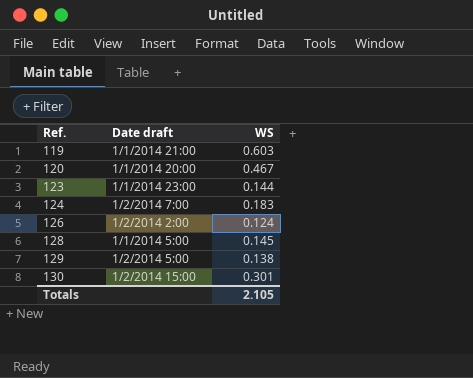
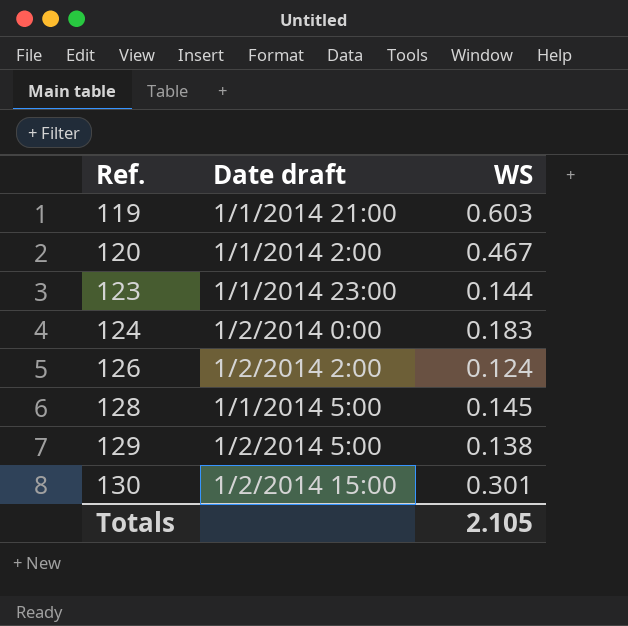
120 | Date draft: 1/1/2014 20:00 -> 1/1/2014 2:00
124 | Date draft: 1/2/2014 7:00 -> 1/2/2014 0:00

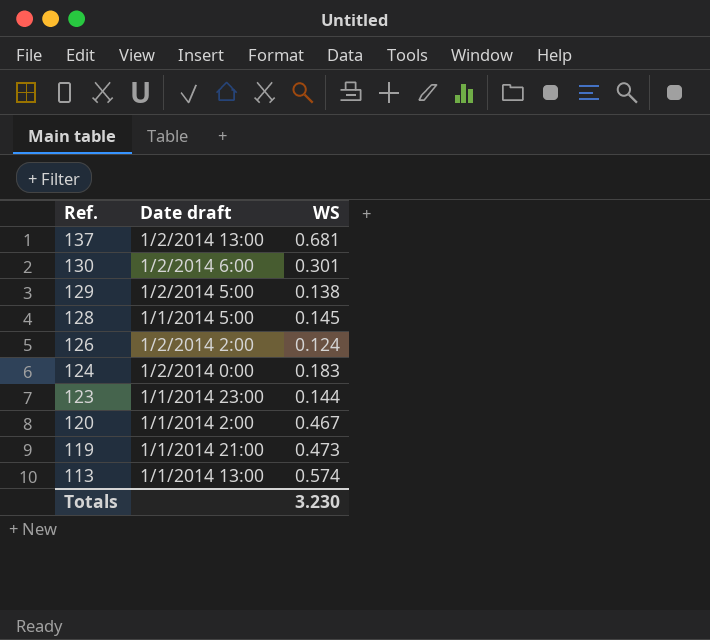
row order: Ref. ascending -> Ref. descending
row 137: none -> 1/2/2014 13:00 | 0.681
130 | Date draft: 1/2/2014 15:00 -> 1/2/2014 6:00
119 | WS: 0.603 -> 0.473
row 113: none -> 1/1/2014 13:00 | 0.574
Totals | WS: 2.105 -> 3.230

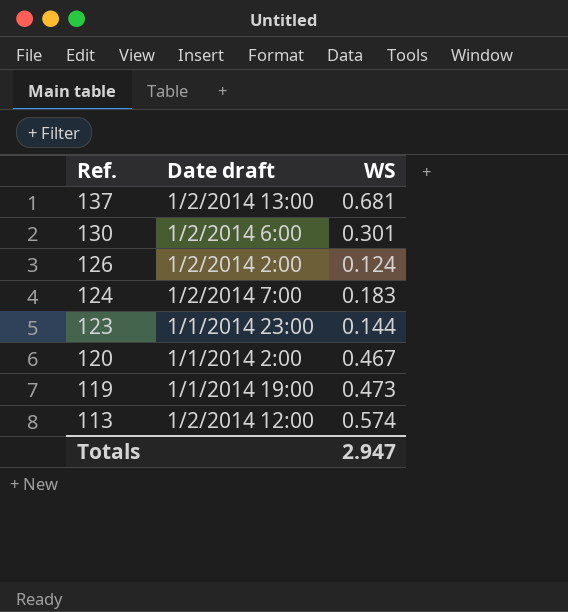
row 129: 1/2/2014 5:00 | 0.138 -> none
row 128: 1/1/2014 5:00 | 0.145 -> none
124 | Date draft: 1/2/2014 0:00 -> 1/2/2014 7:00
119 | Date draft: 1/1/2014 21:00 -> 1/1/2014 19:00
113 | Date draft: 1/1/2014 13:00 -> 1/2/2014 12:00
Totals | WS: 3.230 -> 2.947

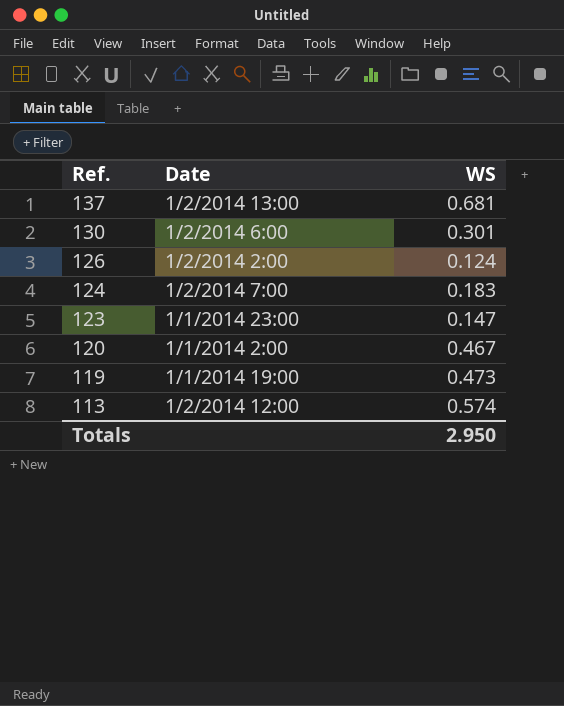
column name: Date draft -> Date
123 | WS: 0.144 -> 0.147
Totals | WS: 2.947 -> 2.950

